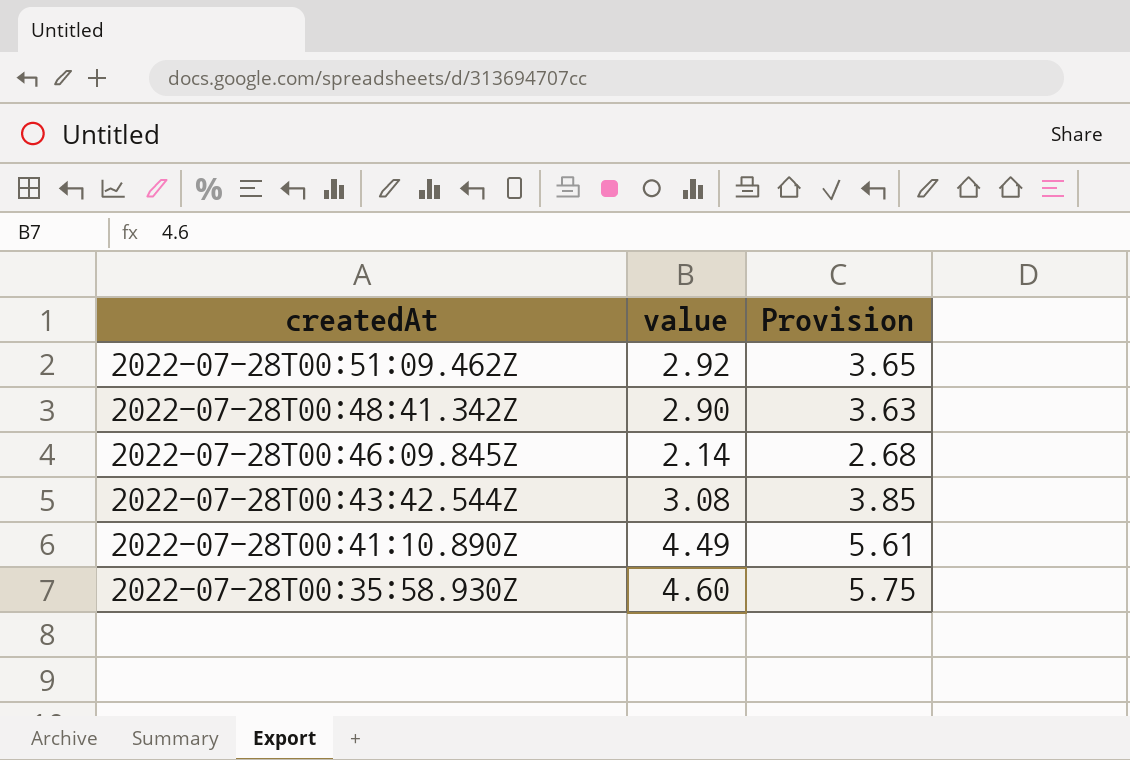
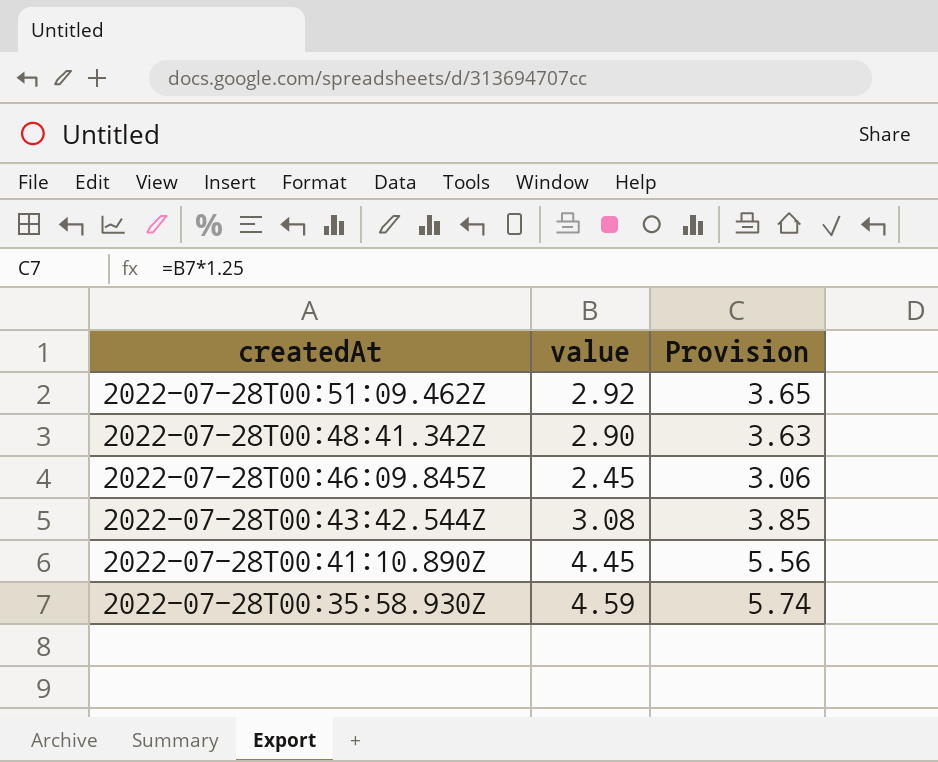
2022-07-28T00:46:09.845Z | value: 2.14 -> 2.45
2022-07-28T00:46:09.845Z | Provision: 2.68 -> 3.06
2022-07-28T00:41:10.890Z | value: 4.49 -> 4.45
2022-07-28T00:41:10.890Z | Provision: 5.61 -> 5.56
2022-07-28T00:35:58.930Z | value: 4.60 -> 4.59
2022-07-28T00:35:58.930Z | Provision: 5.75 -> 5.74

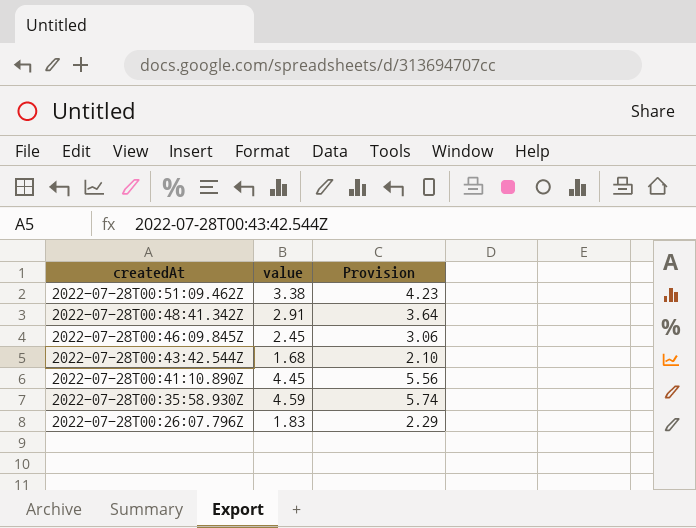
2022-07-28T00:51:09.462Z | value: 2.92 -> 3.38
2022-07-28T00:51:09.462Z | Provision: 3.65 -> 4.23
2022-07-28T00:48:41.342Z | value: 2.90 -> 2.91
2022-07-28T00:48:41.342Z | Provision: 3.63 -> 3.64
2022-07-28T00:43:42.544Z | value: 3.08 -> 1.68
2022-07-28T00:43:42.544Z | Provision: 3.85 -> 2.10
row 2022-07-28T00:26:07.796Z: none -> 1.83 | 2.29

